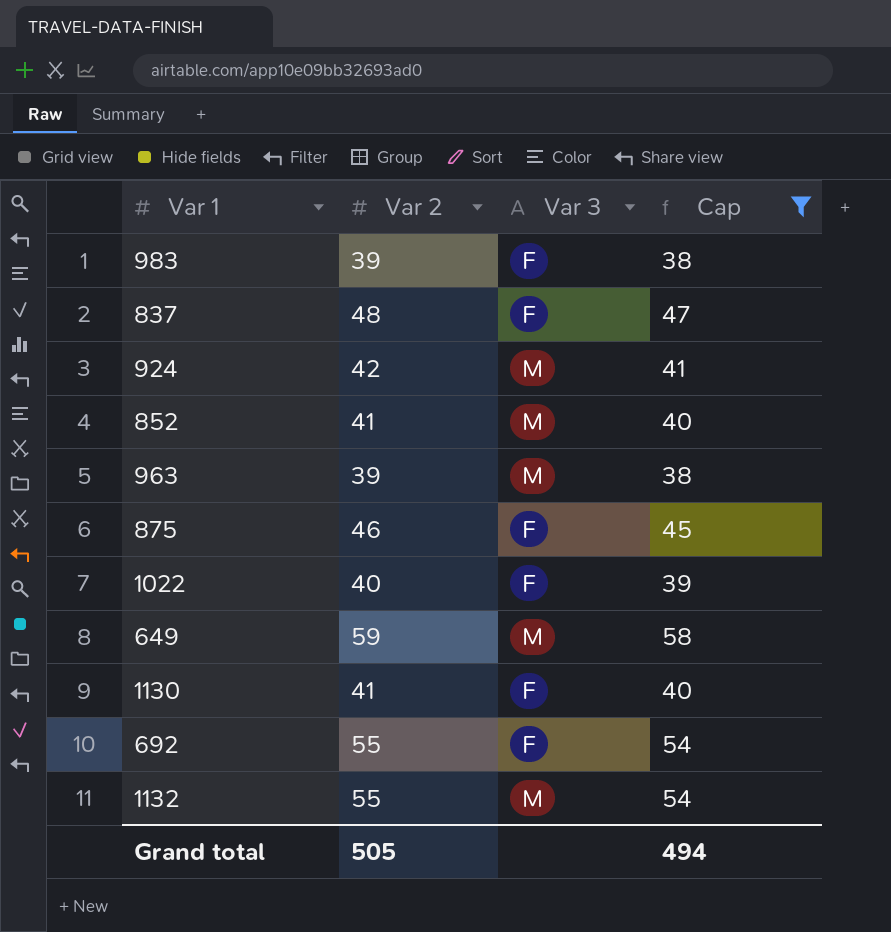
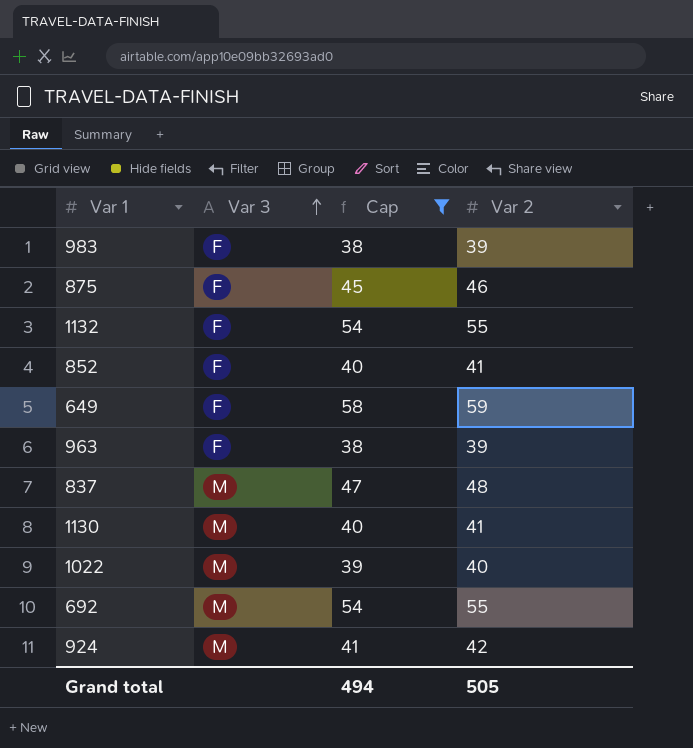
row order: none -> Var 3 ascending
column Var 2 | position: 2 -> 4
1132 | Var 3: M -> F
852 | Var 3: M -> F
649 | Var 3: M -> F
963 | Var 3: M -> F
837 | Var 3: F -> M
1130 | Var 3: F -> M
1022 | Var 3: F -> M
692 | Var 3: F -> M

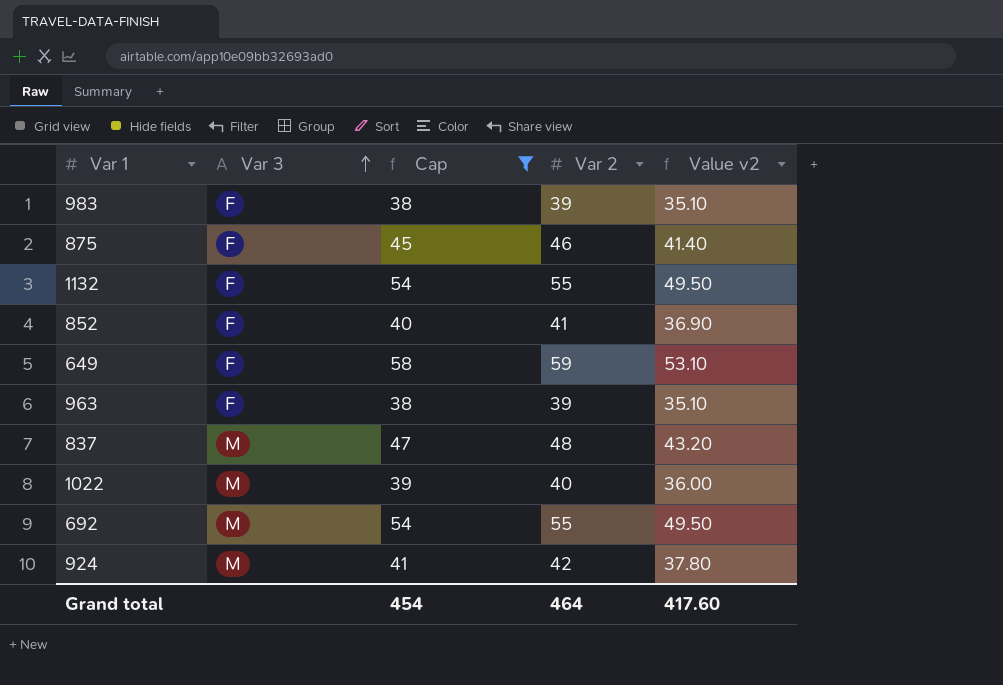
column Value v2 | formula: none -> [Var 2] * 0.9
row 1130: M | 40 | 41 -> none
Grand total | Cap: 494 -> 454
Grand total | Var 2: 505 -> 464

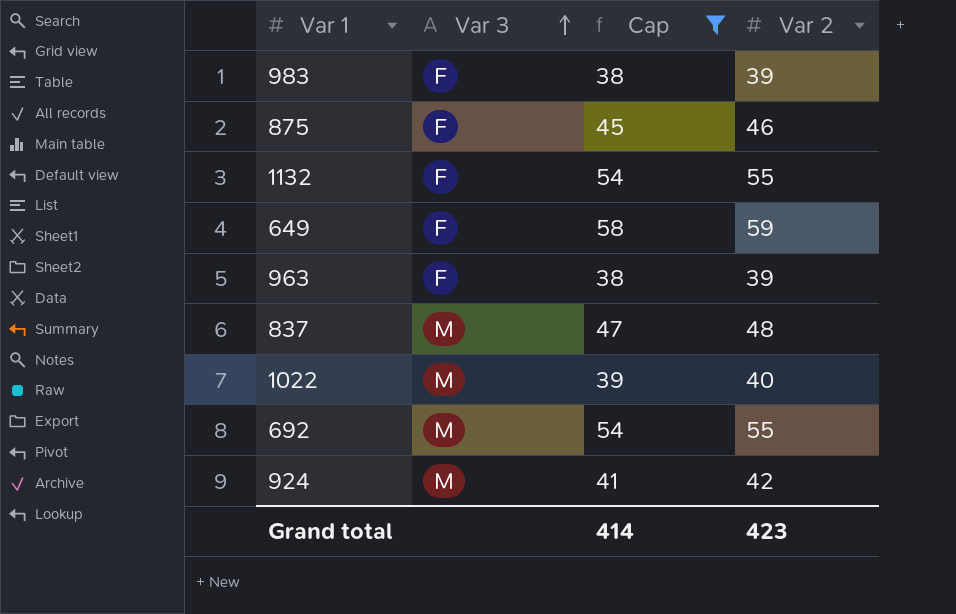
column Value v2 | formula: [Var 2] * 0.9 -> none
row 852: F | 40 | 41 | 36.90 -> none
Grand total | Cap: 454 -> 414
Grand total | Var 2: 464 -> 423

